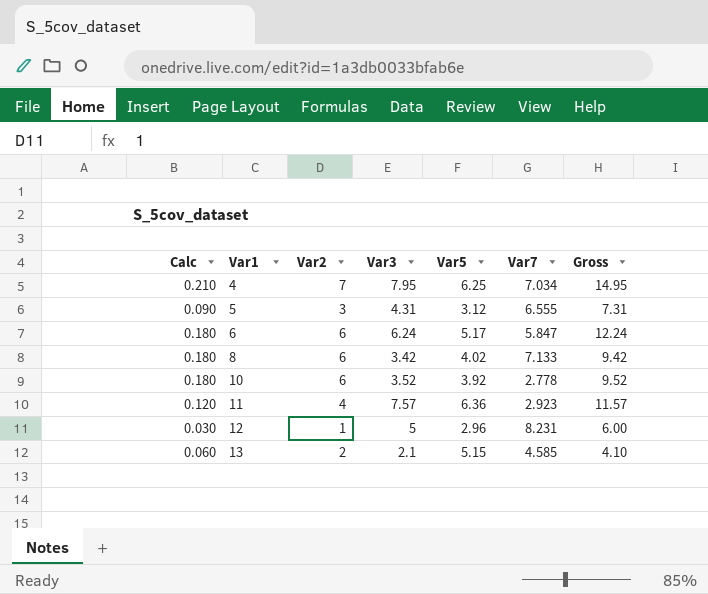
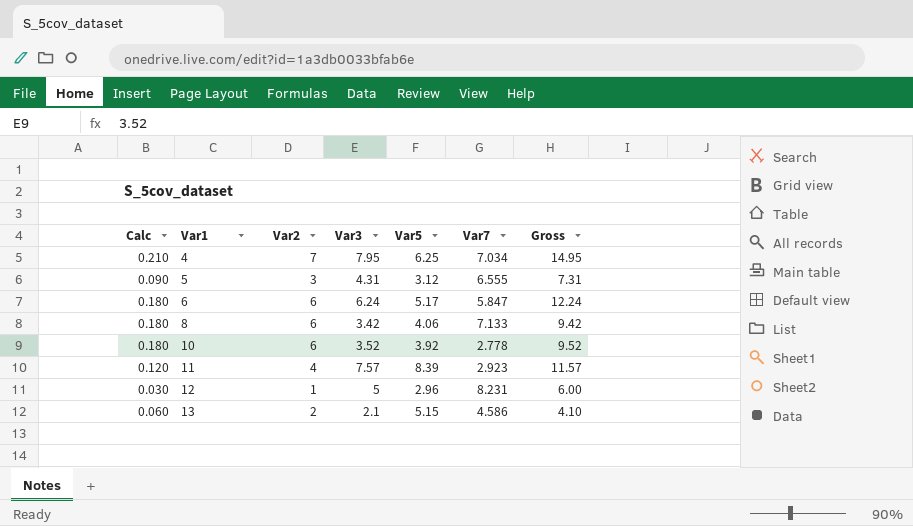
8 | Var5: 4.02 -> 4.06
11 | Var5: 6.36 -> 8.39
13 | Var7: 4.585 -> 4.586

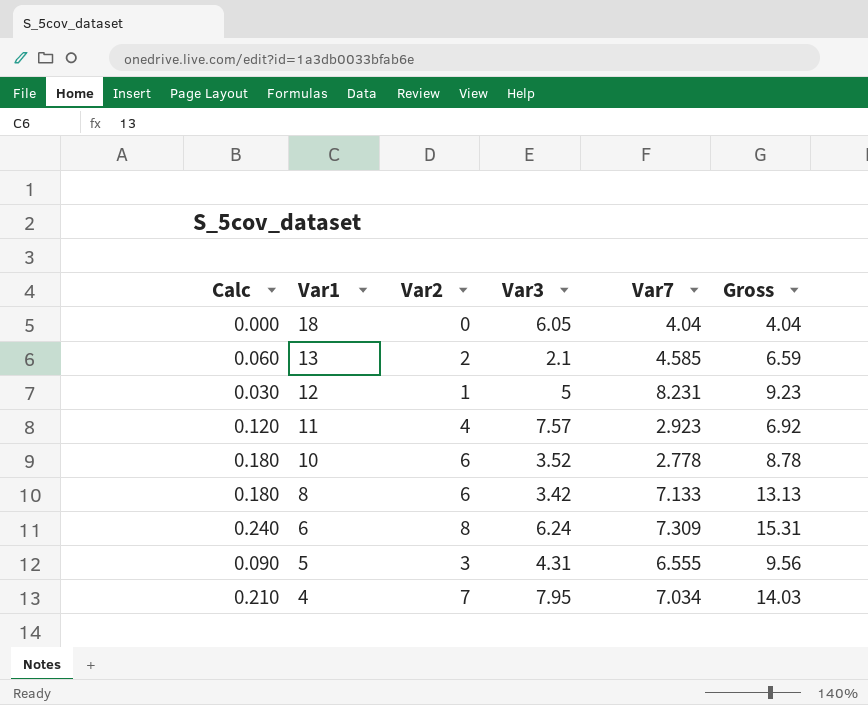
row order: Var1 ascending -> Var1 descending
column Var5 | position: 5 -> none
column Gross | formula: [Var2] + [Var3] -> [Var2] + [Var7]
row 18: none -> 0.000 | 0 | 6.05 | 4.04 | 4.04
13 | Var7: 4.586 -> 4.585
6 | Calc: 0.180 -> 0.240
6 | Var2: 6 -> 8
6 | Var7: 5.847 -> 7.309

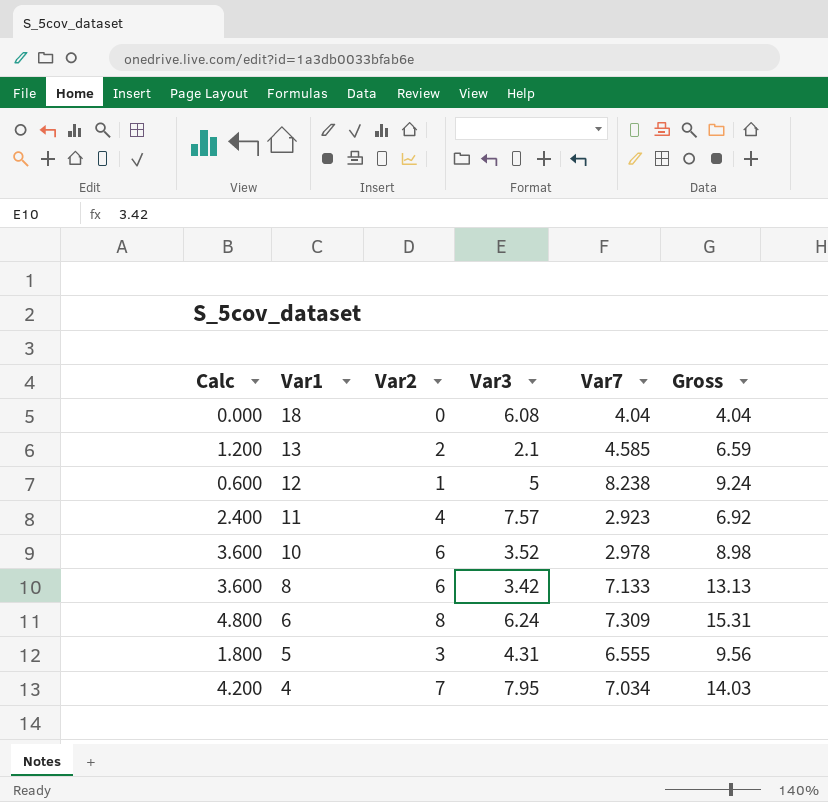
column Calc | formula: [Var2] * 0.03 -> [Var2] * 0.6
18 | Var3: 6.05 -> 6.08
12 | Var7: 8.231 -> 8.238
12 | Gross: 9.23 -> 9.24
10 | Var7: 2.778 -> 2.978
10 | Gross: 8.78 -> 8.98

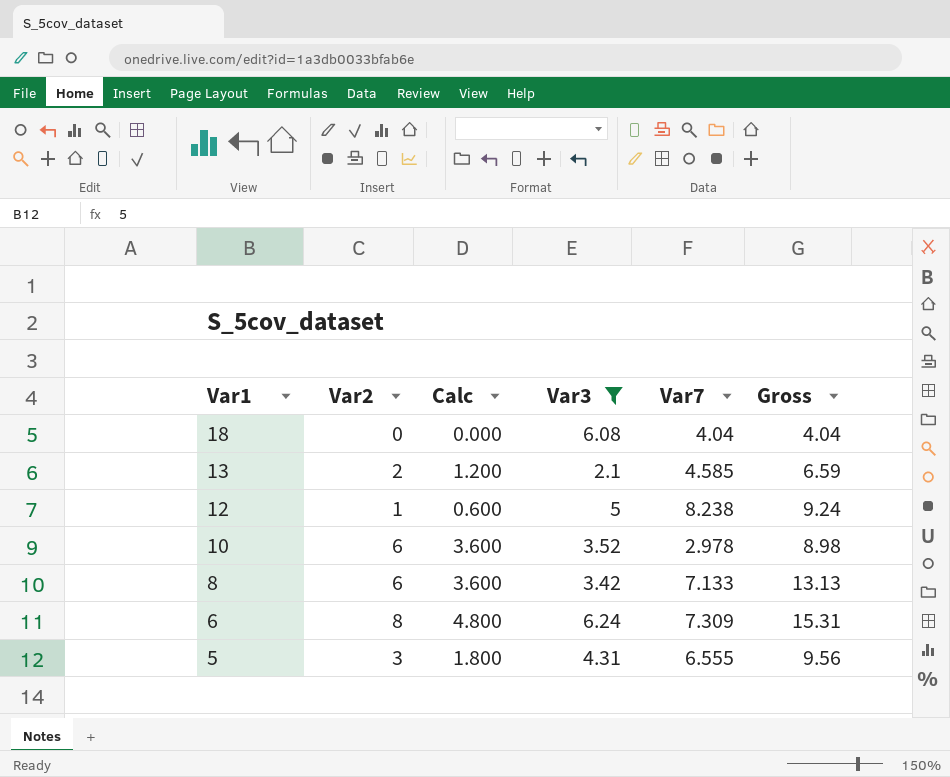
filter: none -> Var3 <= 6.24
column Calc | position: 1 -> 3

